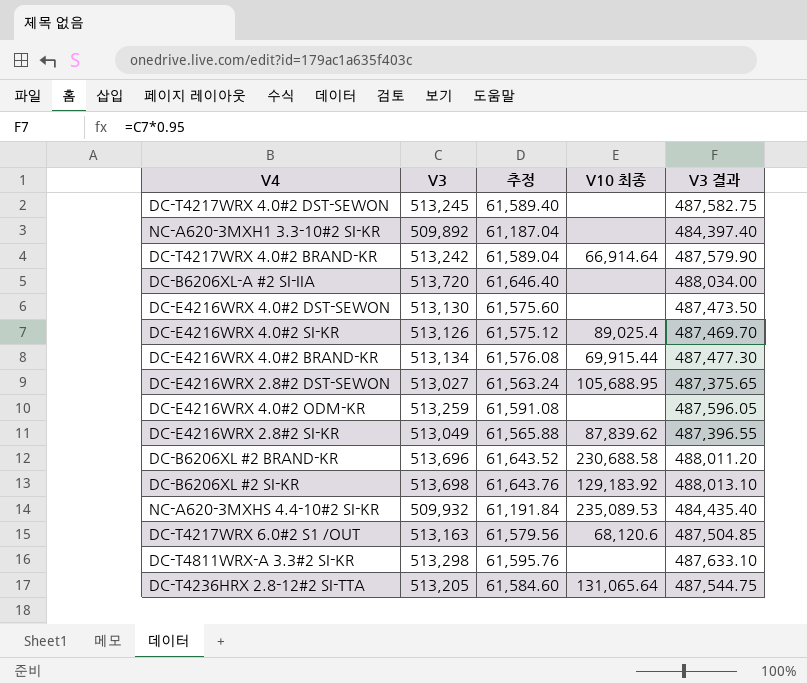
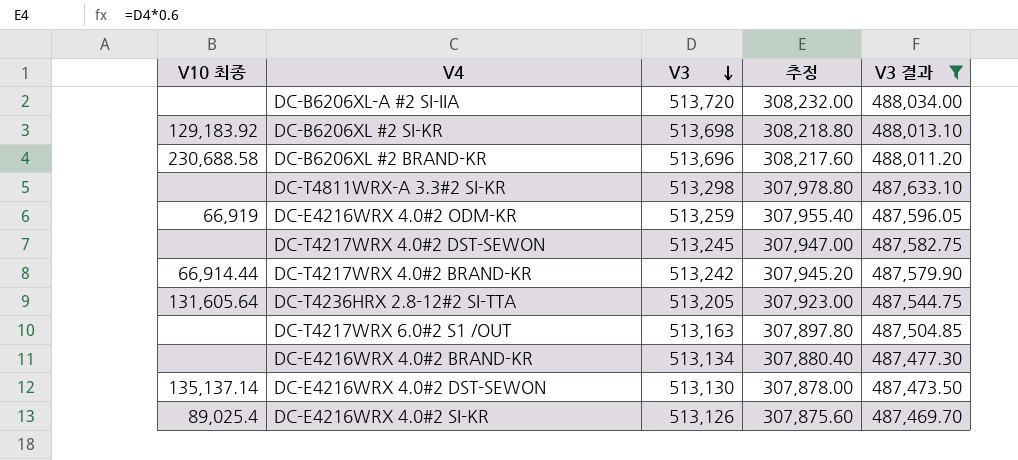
filter: none -> V3 결과 >= 487,469.70
row order: none -> V3 descending
column V10 최종 | position: 4 -> 1
column 추정 | formula: [V3] * 0.12 -> [V3] * 0.6
DC-E4216WRX 4.0#2 ODM-KR | V10 최종: none -> 66,919
DC-T4217WRX 4.0#2 BRAND-KR | V10 최종: 66,914.64 -> 66,914.44
DC-T4236HRX 2.8-12#2 SI-TTA | V10 최종: 131,065.64 -> 131,605.64
DC-T4217WRX 6.0#2 S1 /OUT | V10 최종: 68,120.6 -> none
DC-E4216WRX 4.0#2 BRAND-KR | V10 최종: 69,915.44 -> none
DC-E4216WRX 4.0#2 DST-SEWON | V10 최종: none -> 135,137.14

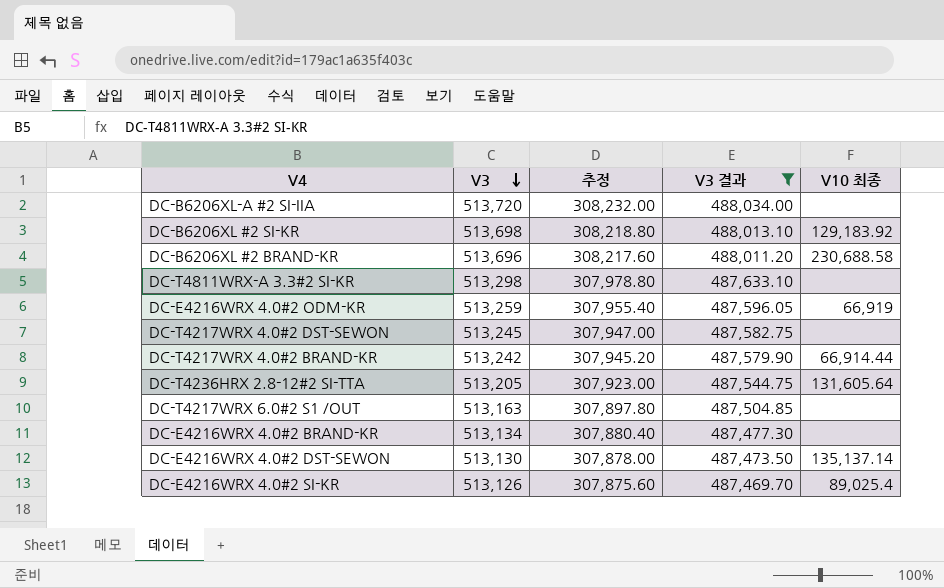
column V10 최종 | position: 1 -> 5

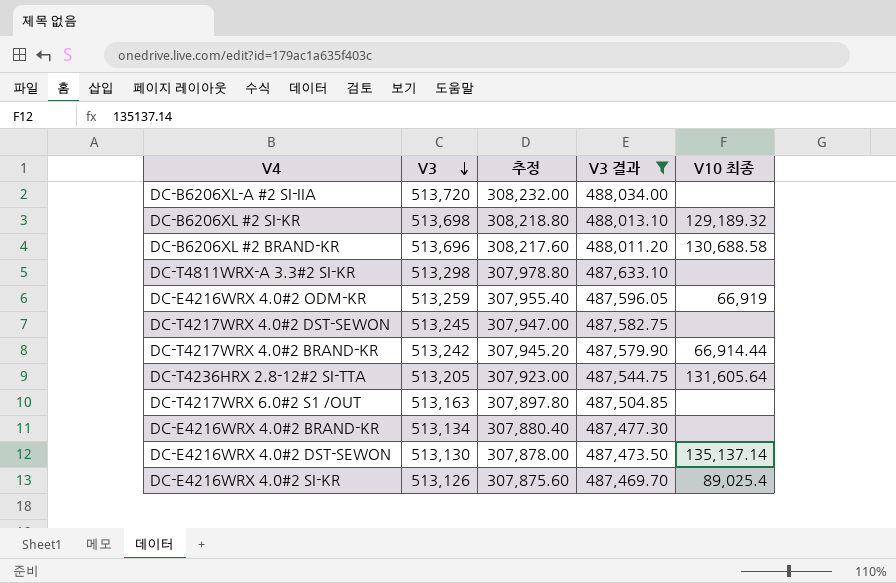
DC-B6206XL #2 SI-KR | V10 최종: 129,183.92 -> 129,189.32
DC-B6206XL #2 BRAND-KR | V10 최종: 230,688.58 -> 130,688.58

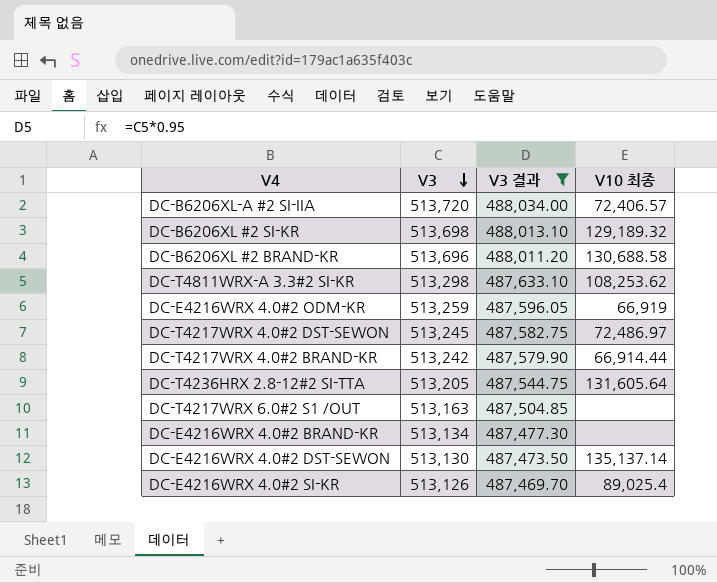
column 추정 | formula: [V3] * 0.6 -> none
DC-B6206XL-A #2 SI-IIA | V10 최종: none -> 72,406.57
DC-T4811WRX-A 3.3#2 SI-KR | V10 최종: none -> 108,253.62
DC-T4217WRX 4.0#2 DST-SEWON | V10 최종: none -> 72,486.97

